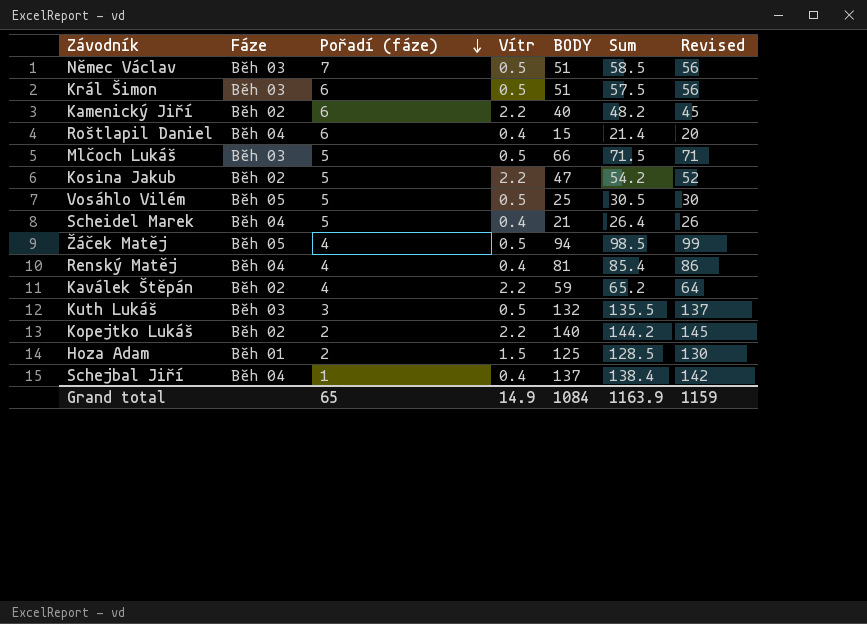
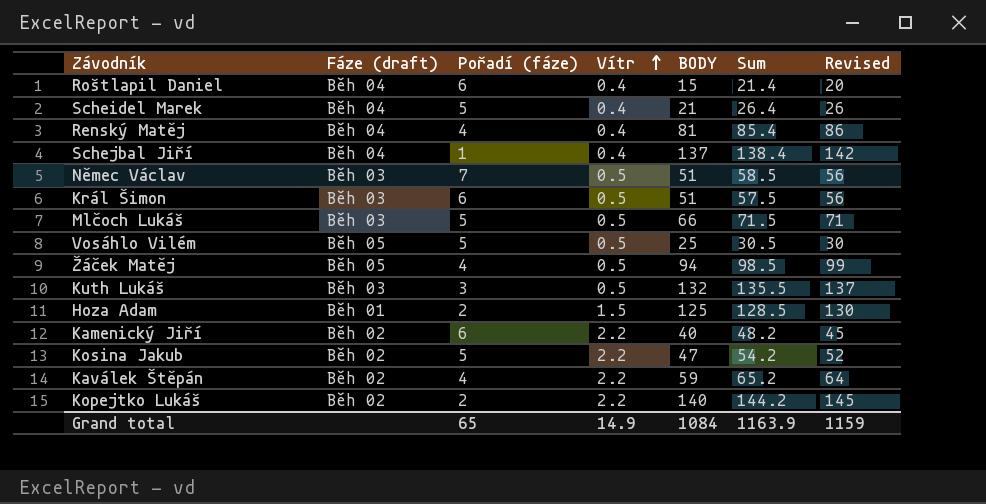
row order: Pořadí (fáze) descending -> Vítr ascending
column name: Fáze -> Fáze (draft)

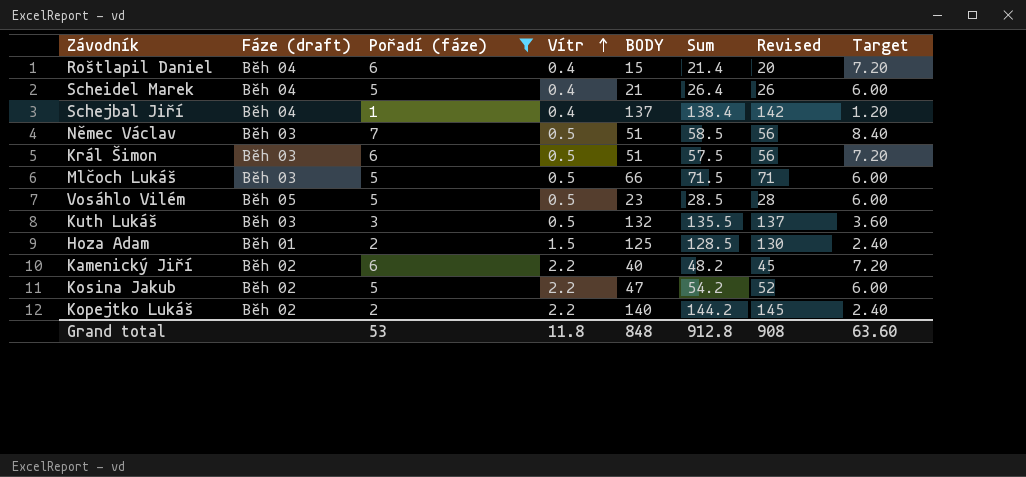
filter: none -> Pořadí (fáze) != 4
column Target | formula: none -> [Pořadí (fáze)] * 1.2
Vosáhlo Vilém | BODY: 25 -> 23
Vosáhlo Vilém | Sum: 30.5 -> 28.5
Vosáhlo Vilém | Revised: 30 -> 28
Grand total | Pořadí (fáze): 65 -> 53
Grand total | Vítr: 14.9 -> 11.8
Grand total | BODY: 1084 -> 848
Grand total | Sum: 1163.9 -> 912.8
Grand total | Revised: 1159 -> 908

